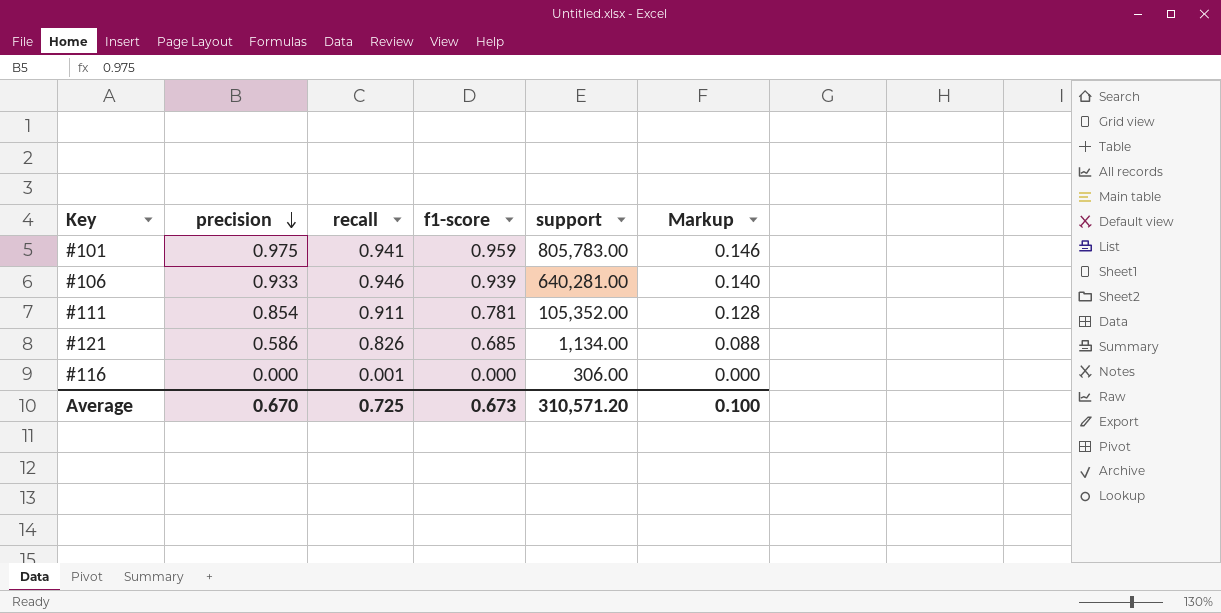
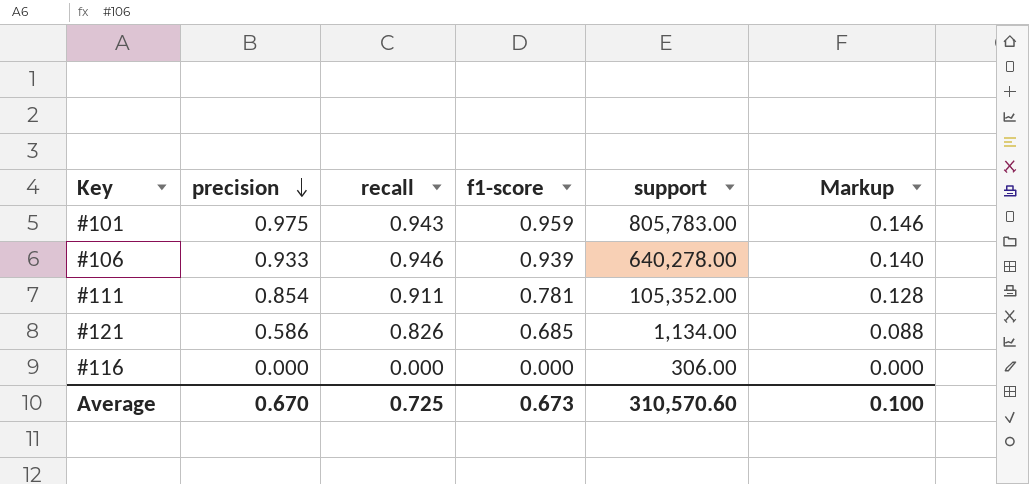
#101 | recall: 0.941 -> 0.943
#106 | support: 640,281.00 -> 640,278.00
#116 | recall: 0.001 -> 0.000
Average | support: 310,571.20 -> 310,570.60

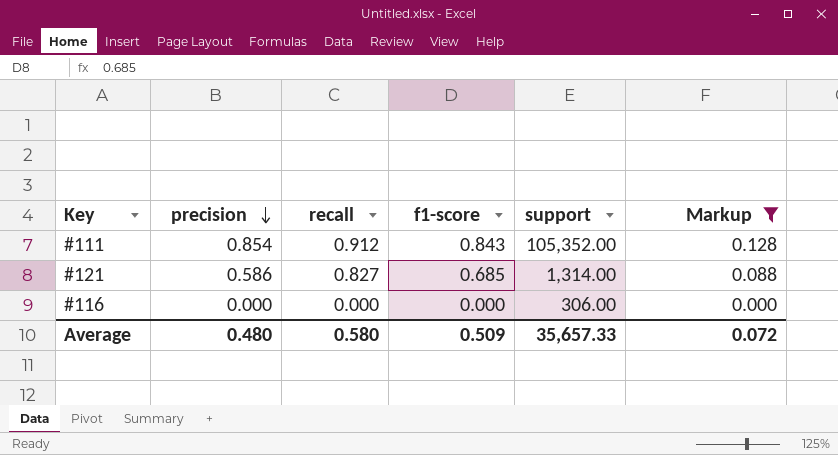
filter: none -> Markup <= 0.128
#111 | recall: 0.911 -> 0.912
#111 | f1-score: 0.781 -> 0.843
#121 | recall: 0.826 -> 0.827
#121 | support: 1,134.00 -> 1,314.00
Average | precision: 0.670 -> 0.480
Average | recall: 0.725 -> 0.580
Average | f1-score: 0.673 -> 0.509
Average | support: 310,570.60 -> 35,657.33
Average | Markup: 0.100 -> 0.072

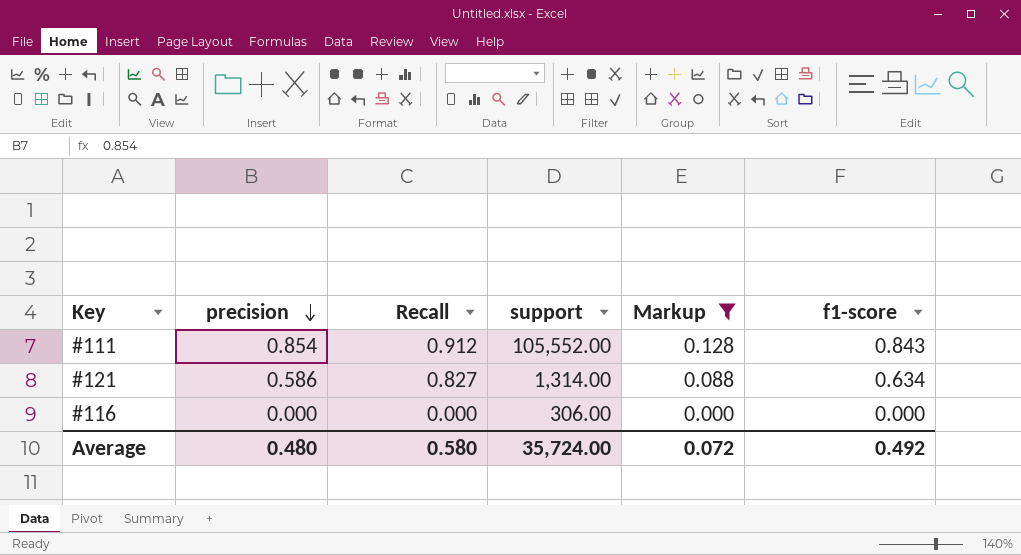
column name: recall -> Recall
column f1-score | position: 4 -> 6
#111 | support: 105,352.00 -> 105,552.00
#121 | f1-score: 0.685 -> 0.634
Average | support: 35,657.33 -> 35,724.00
Average | f1-score: 0.509 -> 0.492

